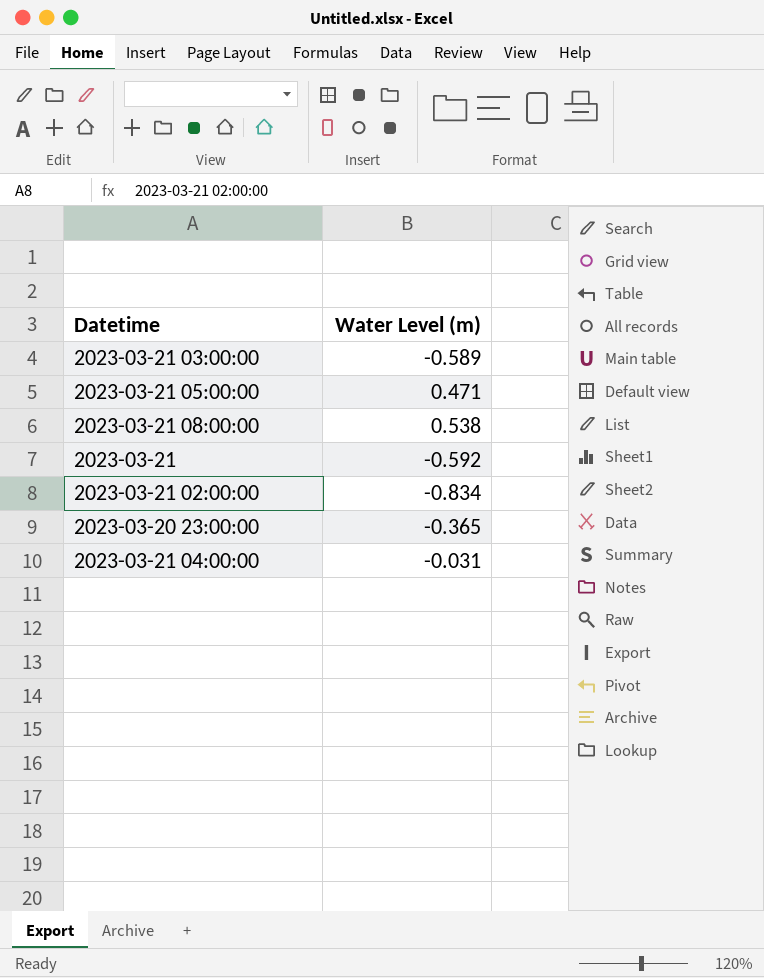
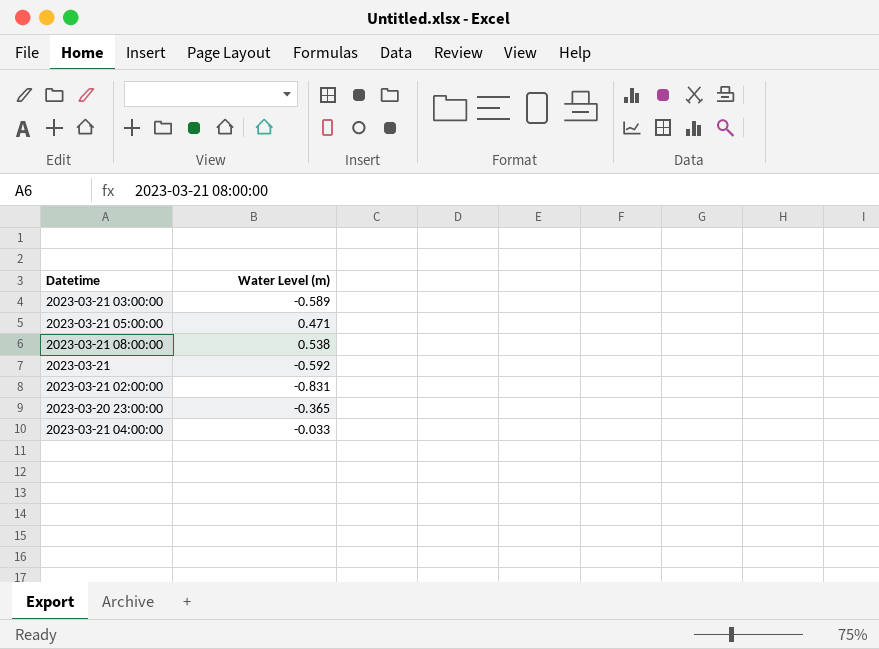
2023-03-21 02:00:00 | Water Level (m): -0.834 -> -0.831
2023-03-21 04:00:00 | Water Level (m): -0.031 -> -0.033

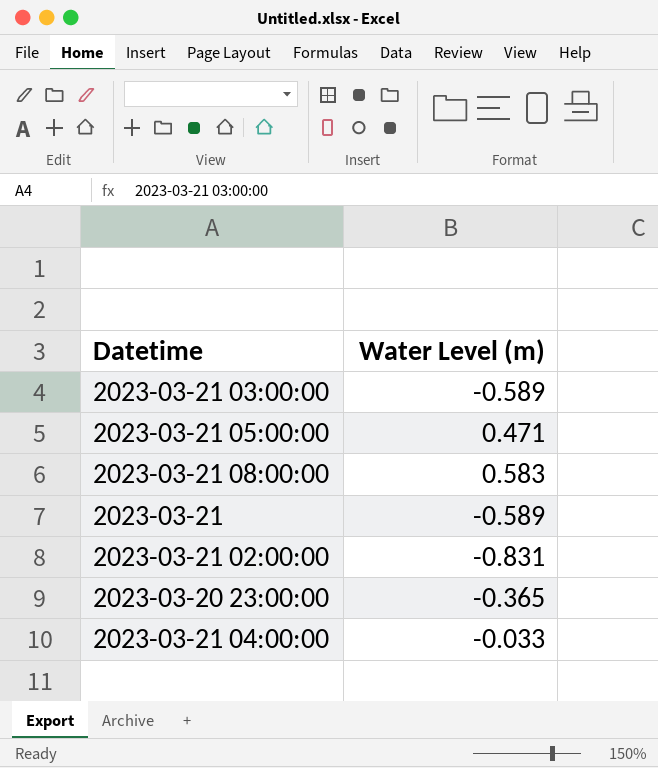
2023-03-21 08:00:00 | Water Level (m): 0.538 -> 0.583
2023-03-21 | Water Level (m): -0.592 -> -0.589

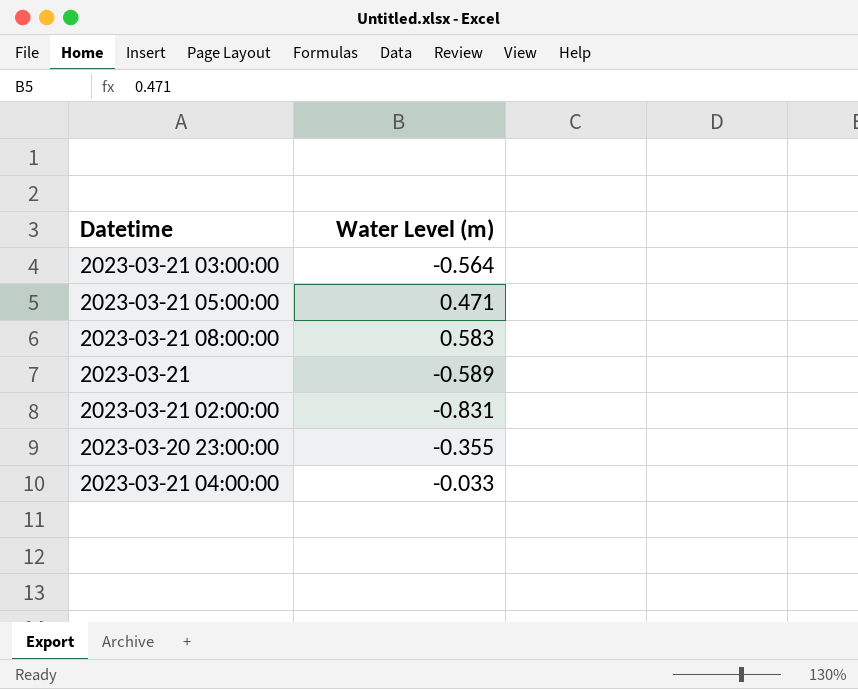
2023-03-21 03:00:00 | Water Level (m): -0.589 -> -0.564
2023-03-20 23:00:00 | Water Level (m): -0.365 -> -0.355

